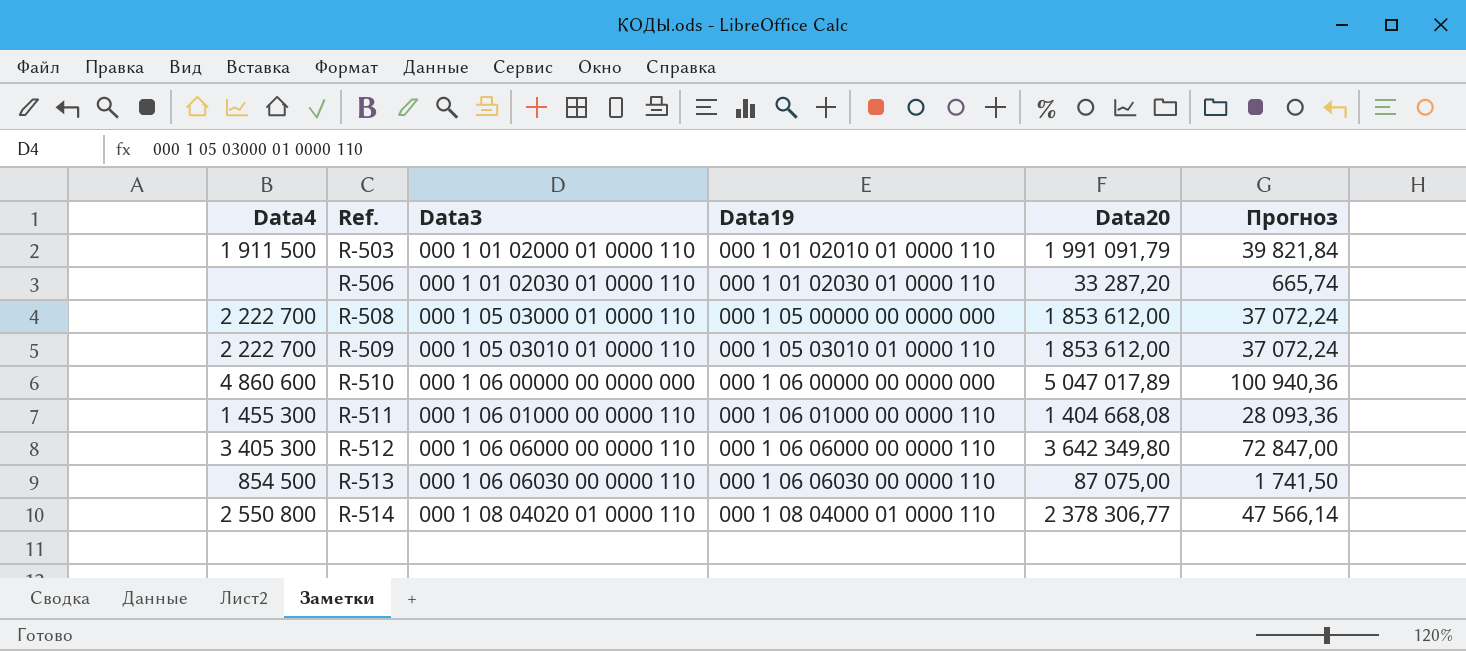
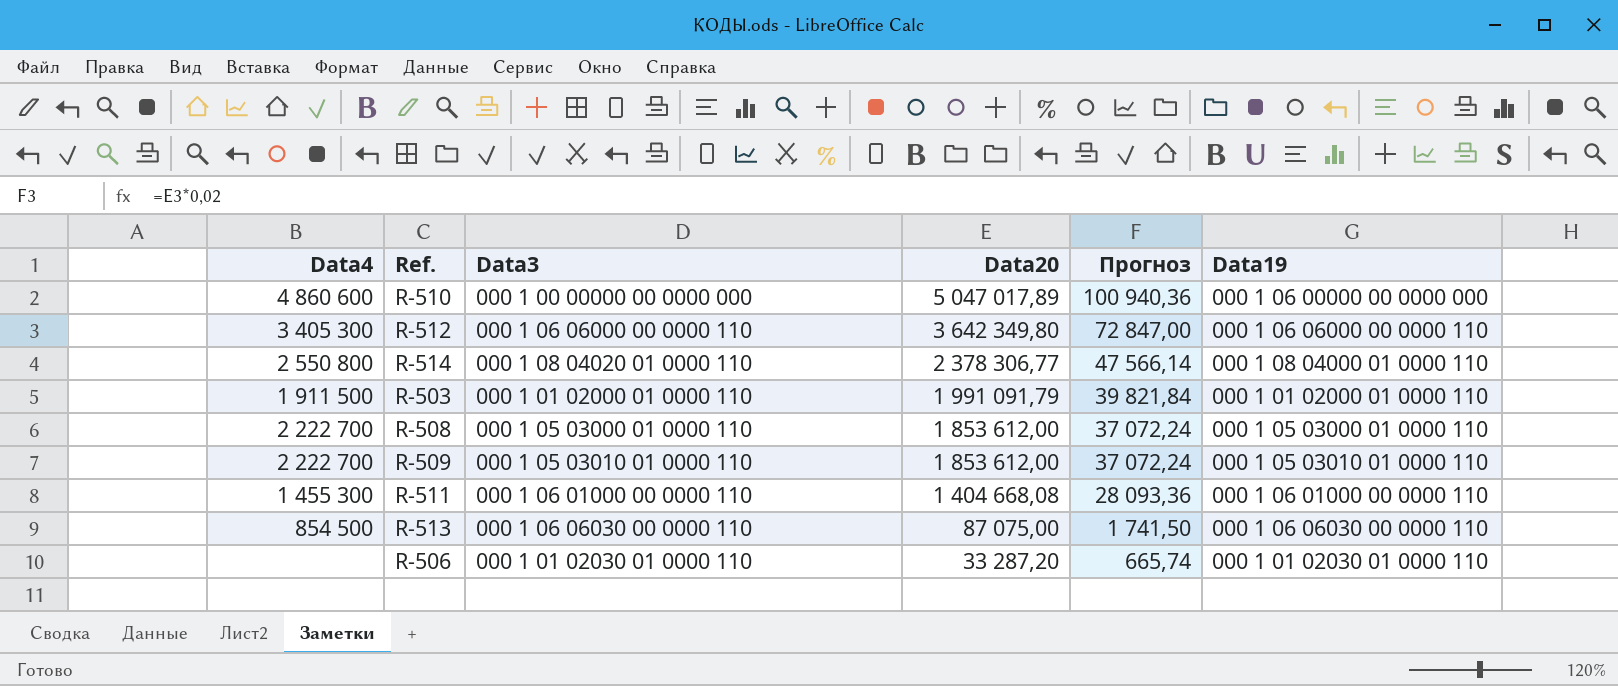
row order: Ref. ascending -> Data20 descending
column Data19 | position: 4 -> 6
R-510 | Data3: 000 1 06 00000 00 0000 000 -> 000 1 00 00000 00 0000 000
R-503 | Data19: 000 1 01 02010 01 0000 110 -> 000 1 01 02000 01 0000 110
R-508 | Data19: 000 1 05 00000 00 0000 000 -> 000 1 05 03000 01 0000 110

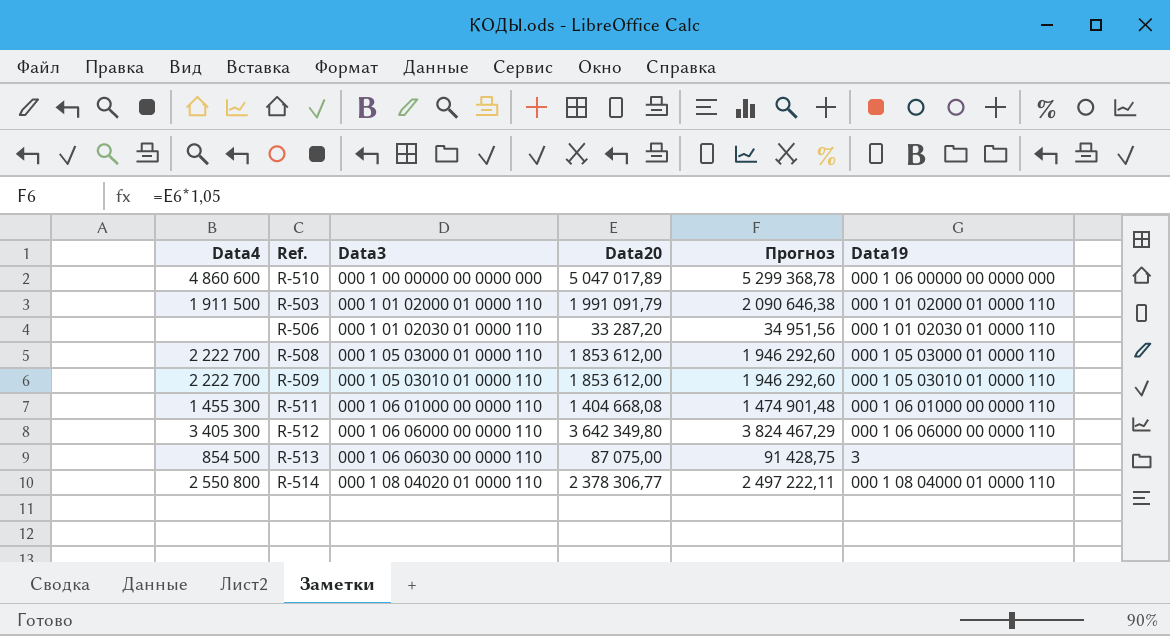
row order: Data20 descending -> Data3 ascending
column Прогноз | formula: [Data20] * 0,02 -> [Data20] * 1,05
R-513 | Data19: 000 1 06 06030 00 0000 110 -> 3

